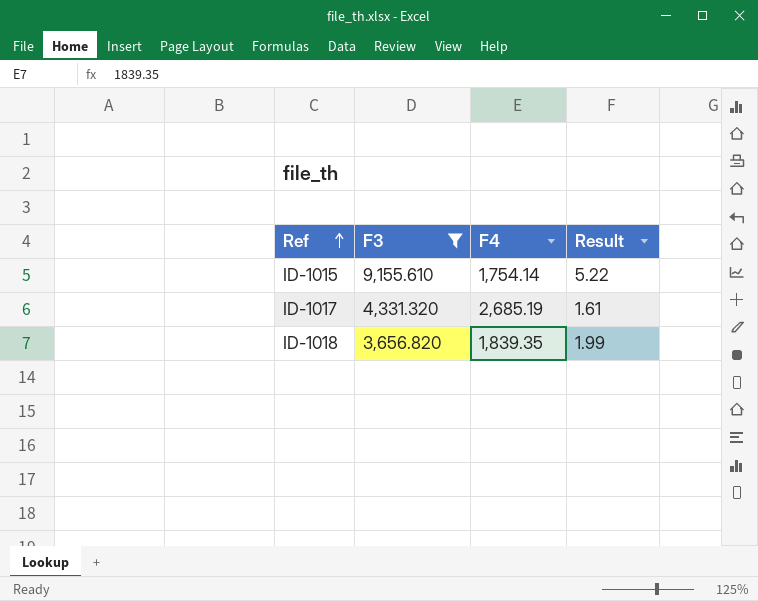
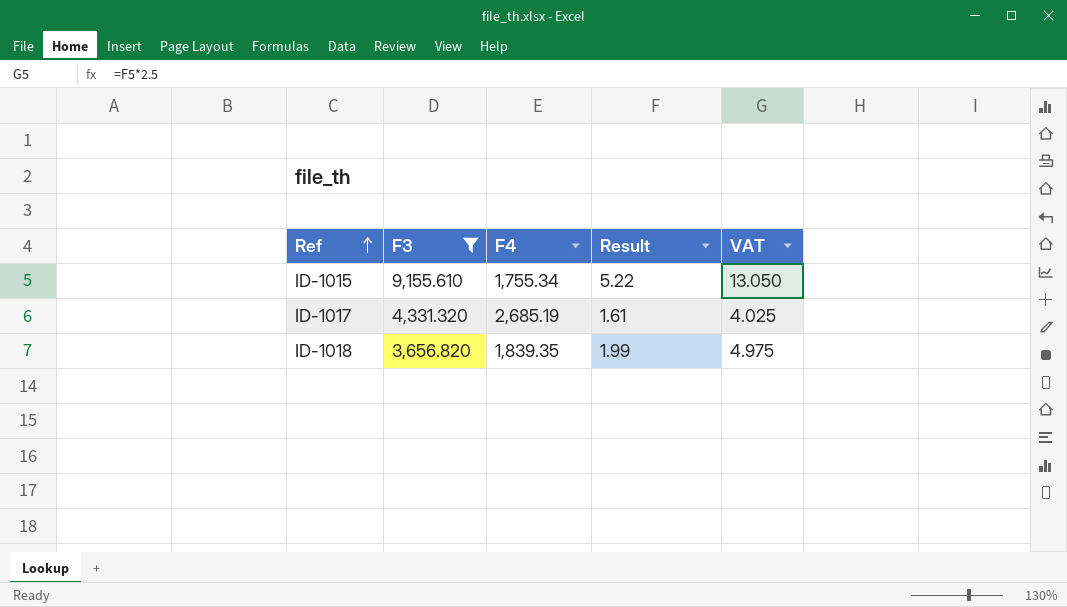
column VAT | formula: none -> [Result] * 2.5
ID-1015 | F4: 1,754.14 -> 1,755.34

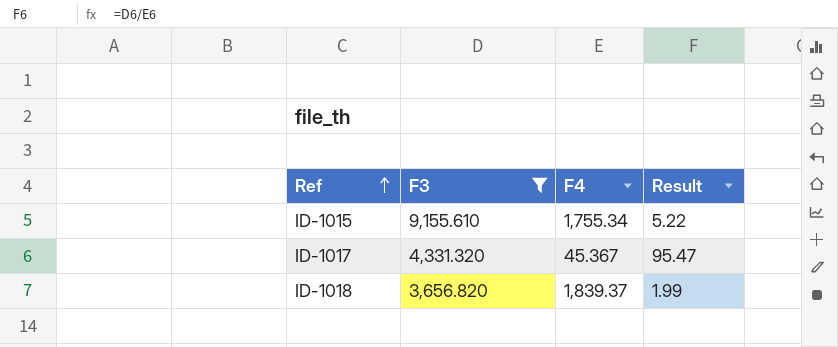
column VAT | formula: [Result] * 2.5 -> none
ID-1017 | F4: 2,685.19 -> 45.367
ID-1017 | Result: 1.61 -> 95.47
ID-1018 | F4: 1,839.35 -> 1,839.37

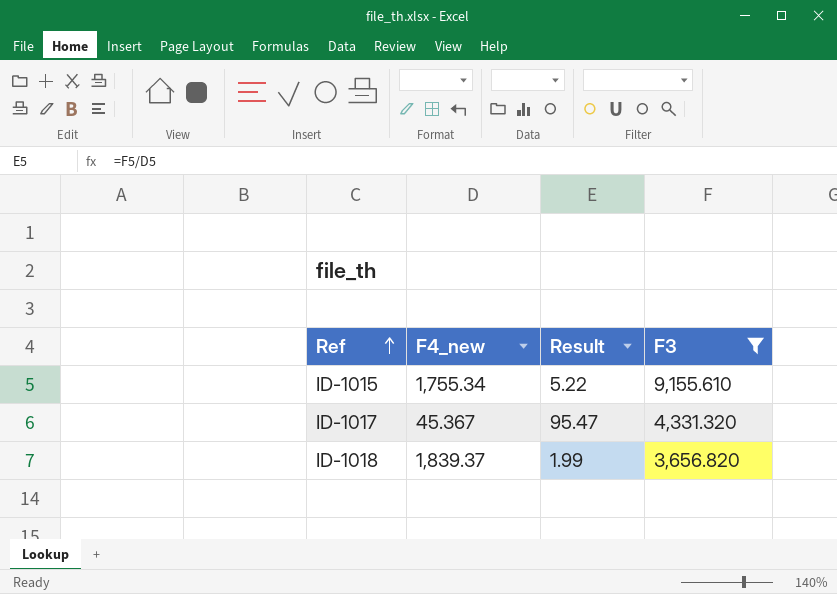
column name: F4 -> F4_new
column F3 | position: 2 -> 4

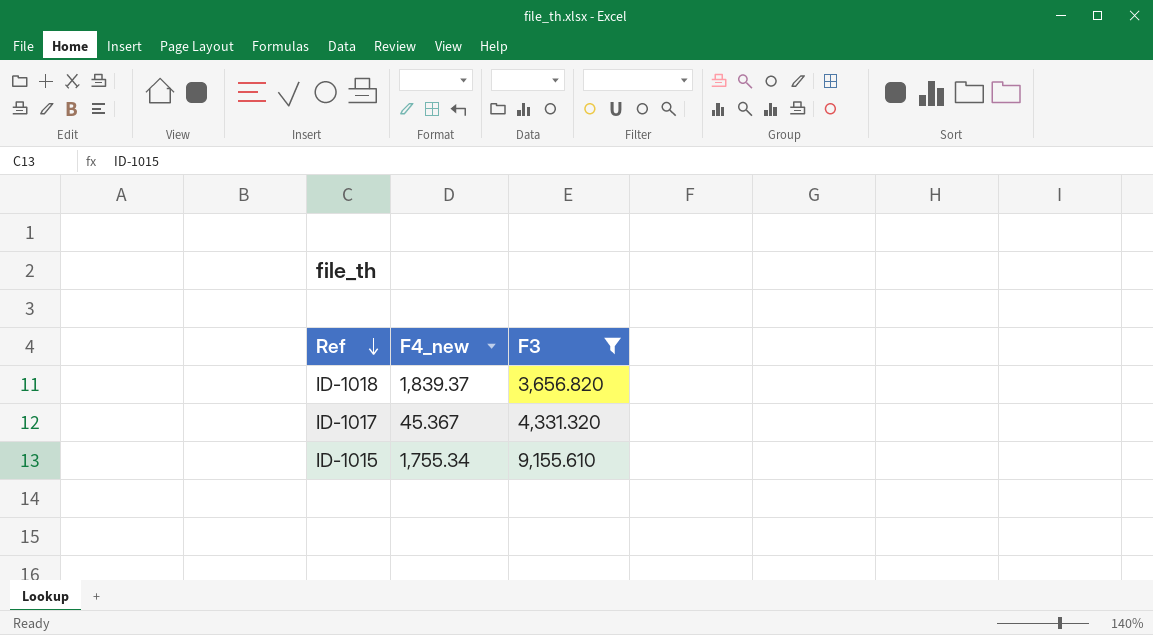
row order: Ref ascending -> Ref descending
column Result | formula: [F3] / [F4_new] -> none

